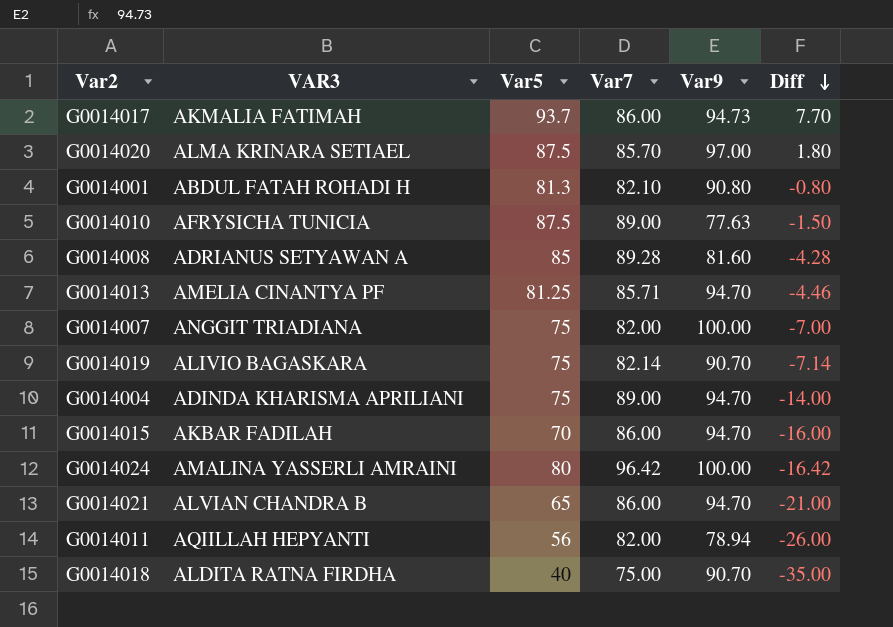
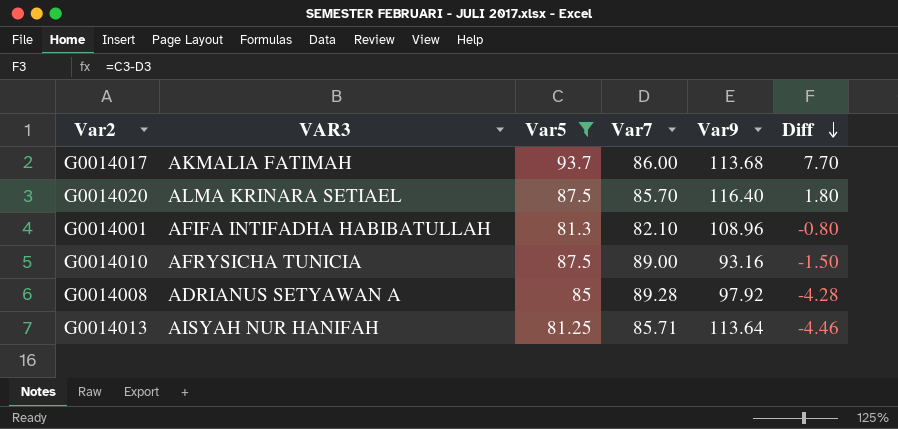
filter: none -> Var5 >= 81.25
G0014017 | Var9: 94.73 -> 113.68
G0014020 | Var9: 97.00 -> 116.40
G0014001 | VAR3: ABDUL FATAH ROHADI H -> AFIFA INTIFADHA HABIBATULLAH
G0014001 | Var9: 90.80 -> 108.96
G0014010 | Var9: 77.63 -> 93.16
G0014008 | Var9: 81.60 -> 97.92
G0014013 | VAR3: AMELIA CINANTYA PF -> AISYAH NUR HANIFAH
G0014013 | Var9: 94.70 -> 113.64

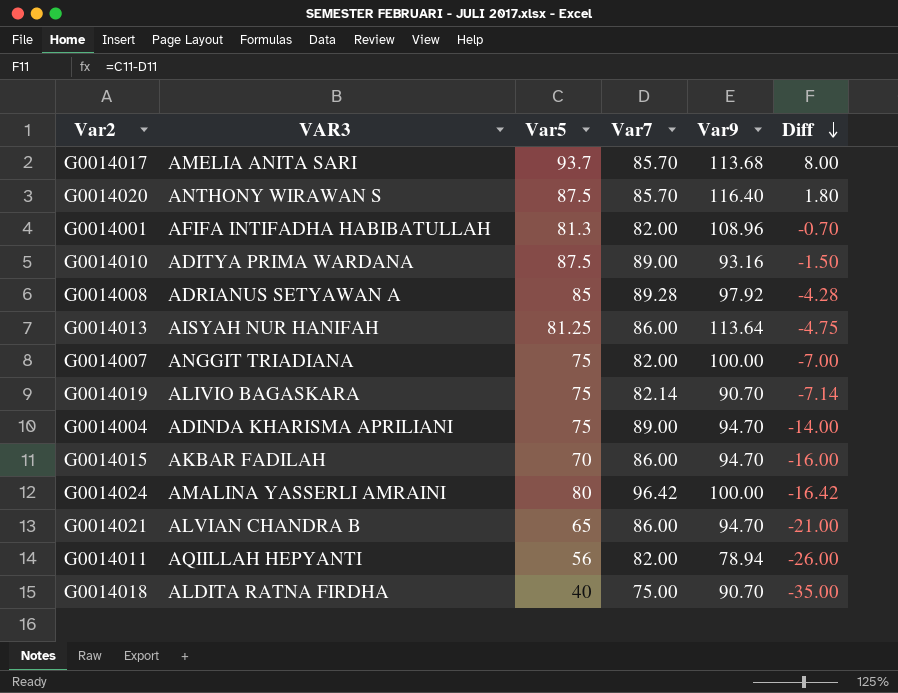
filter: Var5 >= 81.25 -> none
G0014017 | VAR3: AKMALIA FATIMAH -> AMELIA ANITA SARI
G0014017 | Var7: 86.00 -> 85.70
G0014017 | Diff: 7.70 -> 8.00
G0014020 | VAR3: ALMA KRINARA SETIAEL -> ANTHONY WIRAWAN S
G0014001 | Var7: 82.10 -> 82.00
G0014001 | Diff: -0.80 -> -0.70
G0014010 | VAR3: AFRYSICHA TUNICIA -> ADITYA PRIMA WARDANA
G0014013 | Var7: 85.71 -> 86.00
G0014013 | Diff: -4.46 -> -4.75

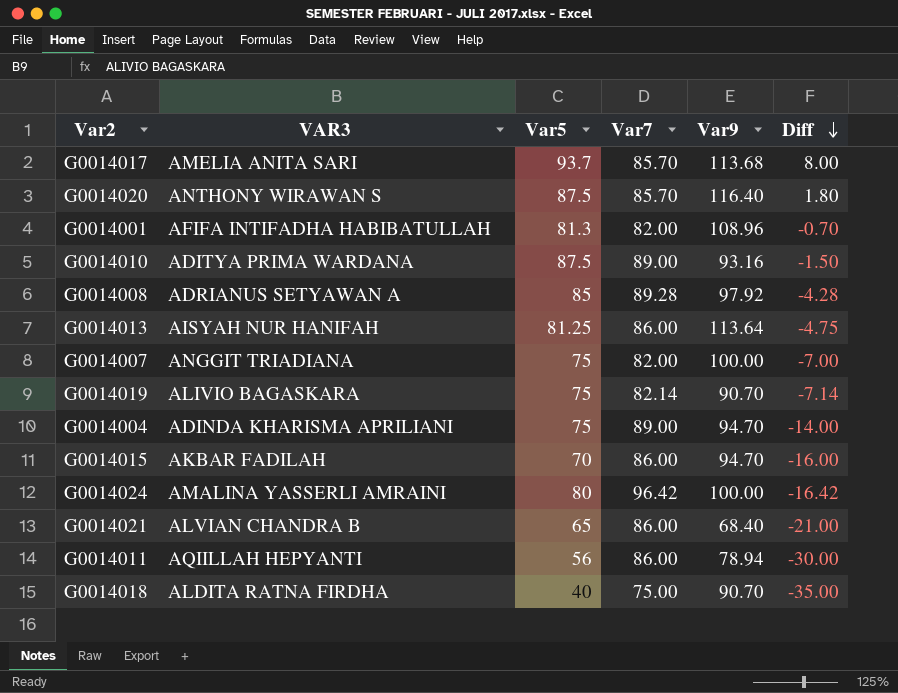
G0014021 | Var9: 94.70 -> 68.40
G0014011 | Var7: 82.00 -> 86.00
G0014011 | Diff: -26.00 -> -30.00

